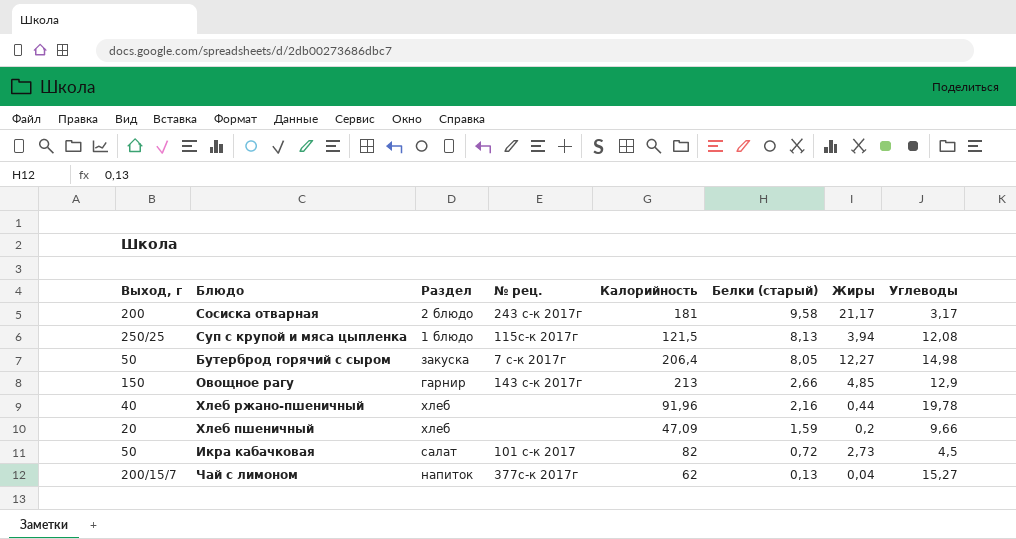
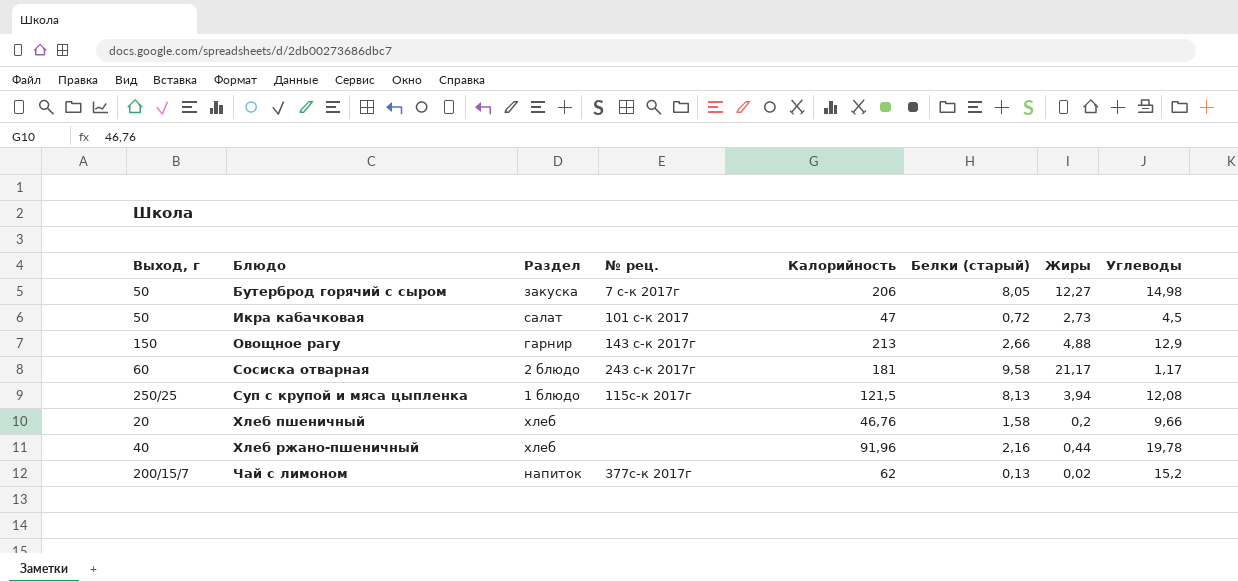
row order: Белки (старый) descending -> Блюдо ascending
Бутерброд горячий с сыром | Калорийность: 206,4 -> 206
Икра кабачковая | Калорийность: 82 -> 47
Овощное рагу | Жиры: 4,85 -> 4,88
Сосиска отварная | Выход, г: 200 -> 60
Сосиска отварная | Углеводы: 3,17 -> 1,17
Хлеб пшеничный | Калорийность: 47,09 -> 46,76
Хлеб пшеничный | Белки (старый): 1,59 -> 1,58
Чай с лимоном | Жиры: 0,04 -> 0,02
Чай с лимоном | Углеводы: 15,27 -> 15,2

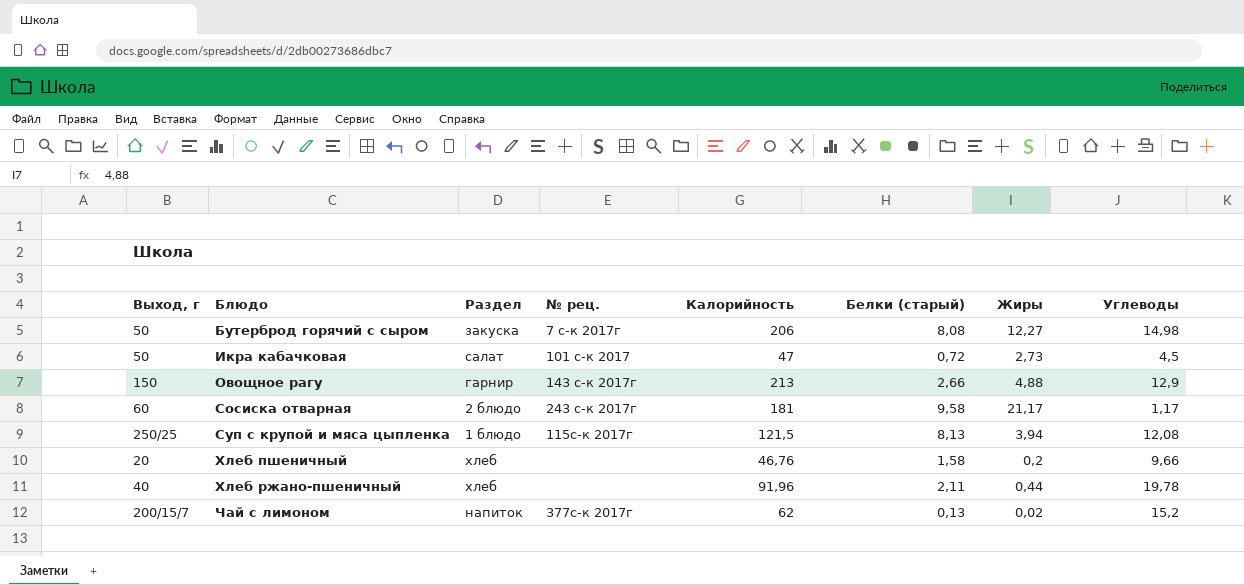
Бутерброд горячий с сыром | Белки (старый): 8,05 -> 8,08
Хлеб ржано-пшеничный | Белки (старый): 2,16 -> 2,11

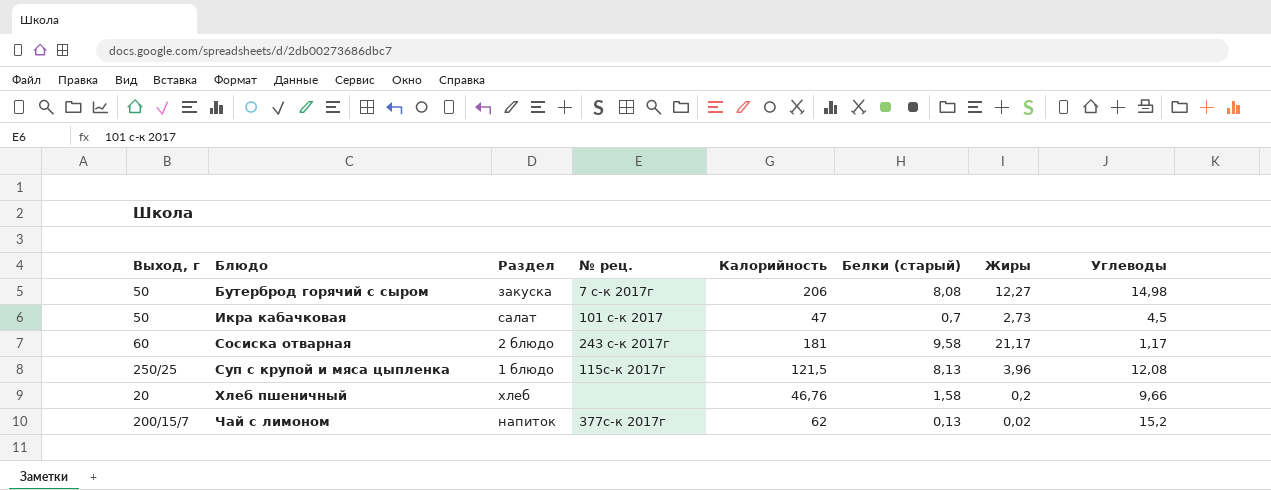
row Овощное рагу: 150 | гарнир | 143 с-к 2017г | 213 | 2,66 | 4,88 | 12,9 -> none
row Хлеб ржано-пшеничный: 40 | хлеб | none | 91,96 | 2,11 | 0,44 | 19,78 -> none
Икра кабачковая | Белки (старый): 0,72 -> 0,7
Суп с крупой и мяса цыпленка | Жиры: 3,94 -> 3,96

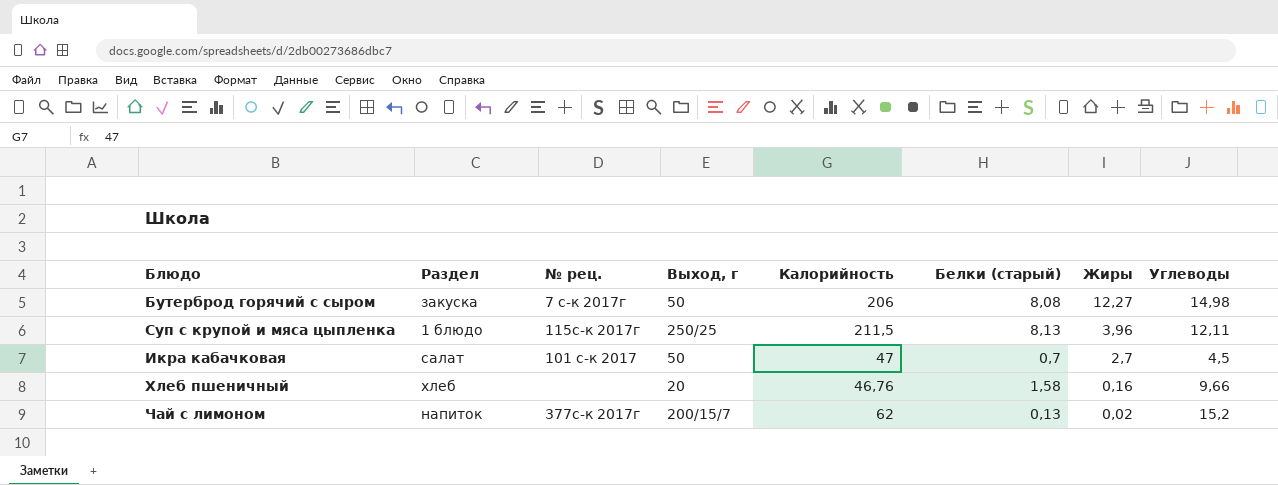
row order: Блюдо ascending -> Жиры descending
column Выход, г | position: 1 -> 4
row Сосиска отварная: 60 | 2 блюдо | 243 с-к 2017г | 181 | 9,58 | 21,17 | 1,17 -> none
Суп с крупой и мяса цыпленка | Калорийность: 121,5 -> 211,5
Суп с крупой и мяса цыпленка | Углеводы: 12,08 -> 12,11
Икра кабачковая | Жиры: 2,73 -> 2,7
Хлеб пшеничный | Жиры: 0,2 -> 0,16

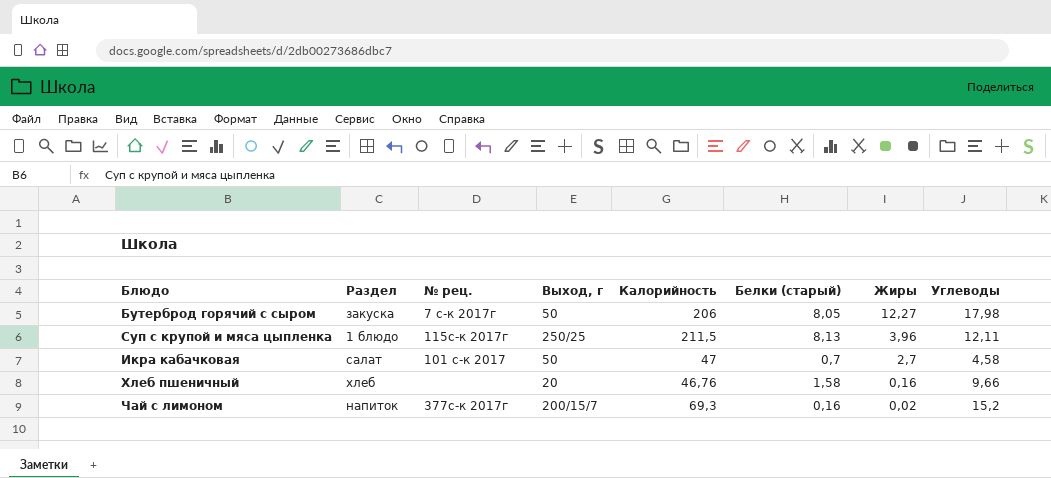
Бутерброд горячий с сыром | Белки (старый): 8,08 -> 8,05
Бутерброд горячий с сыром | Углеводы: 14,98 -> 17,98
Икра кабачковая | Углеводы: 4,5 -> 4,58
Чай с лимоном | Калорийность: 62 -> 69,3
Чай с лимоном | Белки (старый): 0,13 -> 0,16

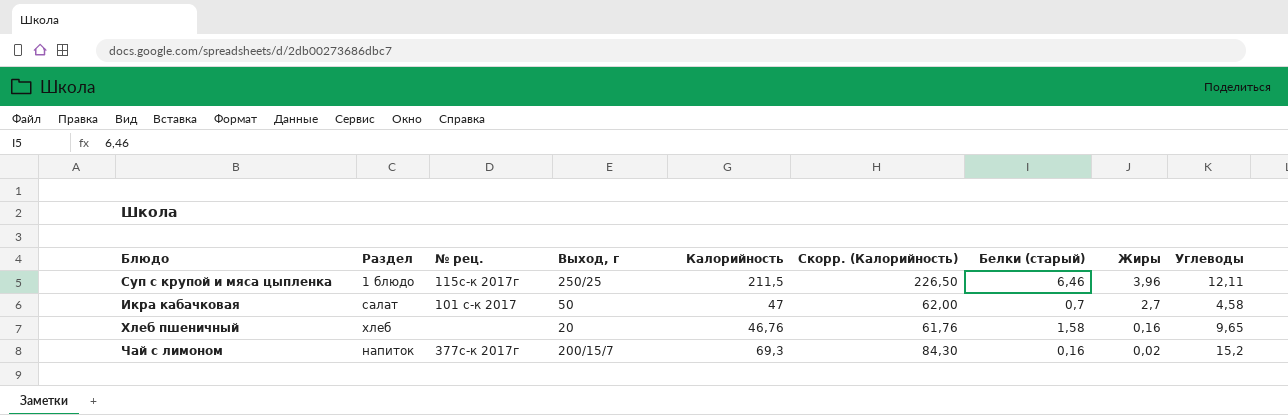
column Скорр. (Калорийность) | formula: none -> [Калорийность] + 15
row Бутерброд горячий с сыром: закуска | 7 с-к 2017г | 50 | 206 | 8,05 | 12,27 | 17,98 -> none
Суп с крупой и мяса цыпленка | Белки (старый): 8,13 -> 6,46
Хлеб пшеничный | Углеводы: 9,66 -> 9,65

